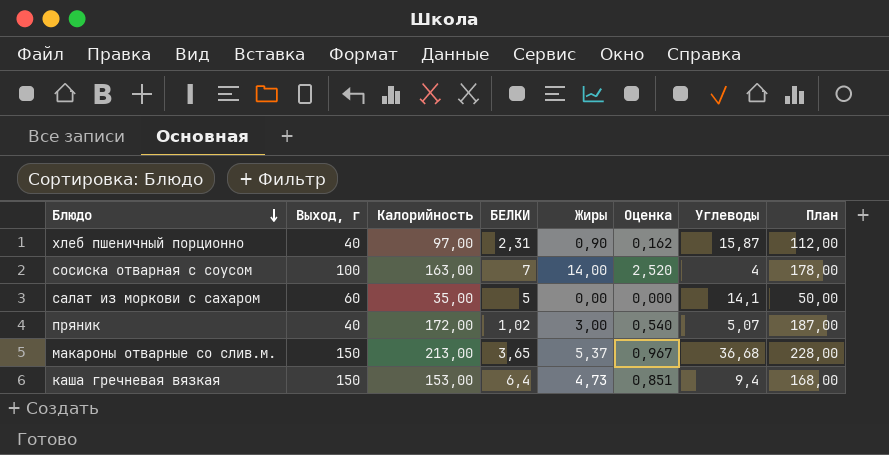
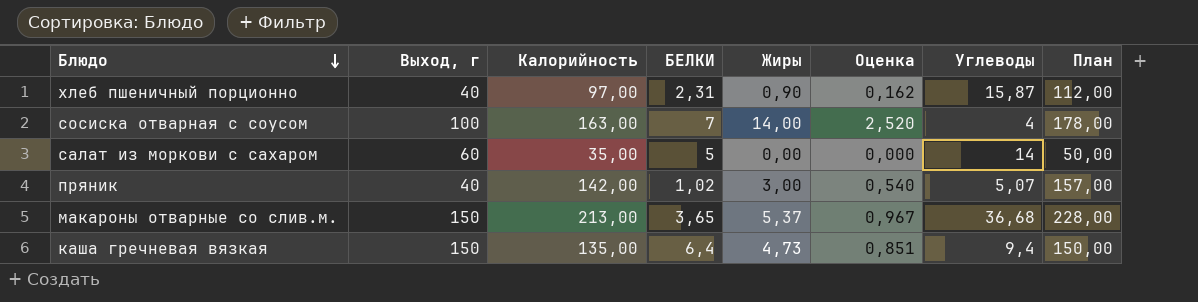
салат из моркови с сахаром | Углеводы: 14,1 -> 14
пряник | Калорийность: 172,00 -> 142,00
пряник | План: 187,00 -> 157,00
каша гречневая вязкая | Калорийность: 153,00 -> 135,00
каша гречневая вязкая | План: 168,00 -> 150,00

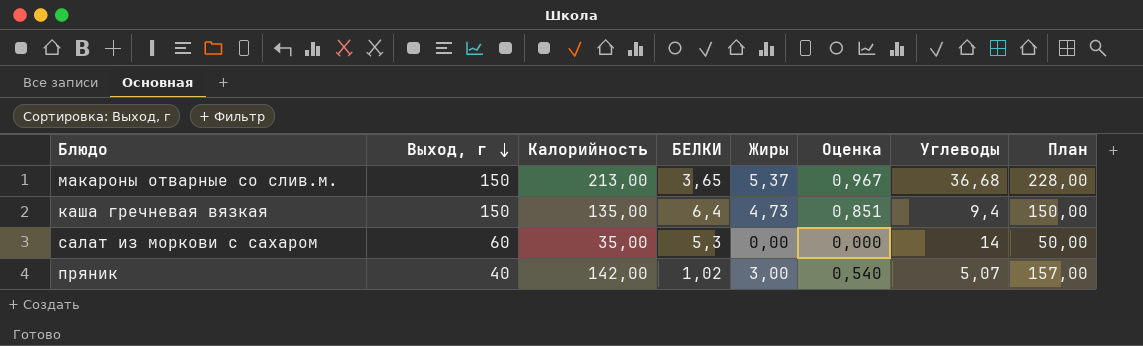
row order: Блюдо descending -> Выход, г descending
row хлеб пшеничный порционно: 40 | 97,00 | 2,31 | 0,90 | 0,162 | 15,87 | 112,00 -> none
row сосиска отварная с соусом: 100 | 163,00 | 7 | 14,00 | 2,520 | 4 | 178,00 -> none
салат из моркови с сахаром | БЕЛКИ: 5 -> 5,3

